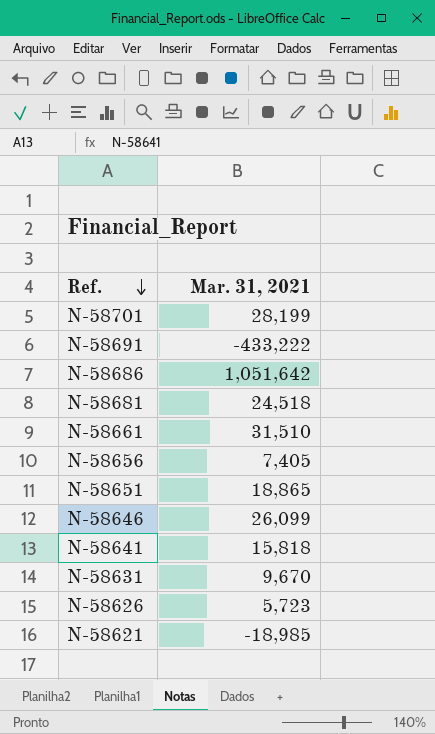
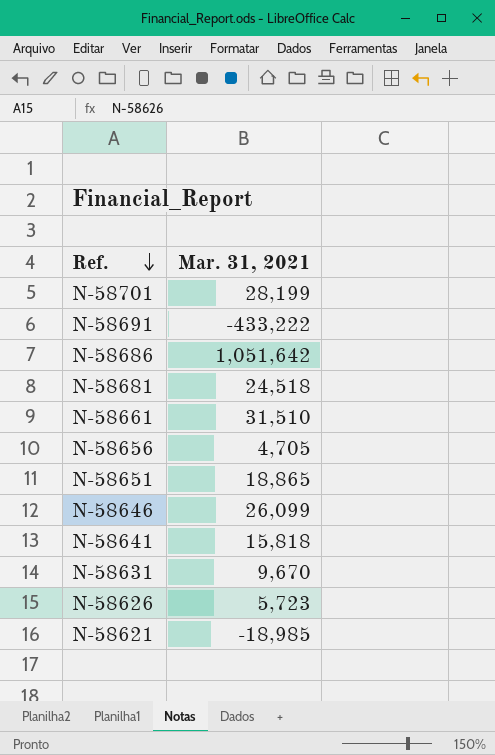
N-58656 | Mar. 31, 2021: 7,405 -> 4,705

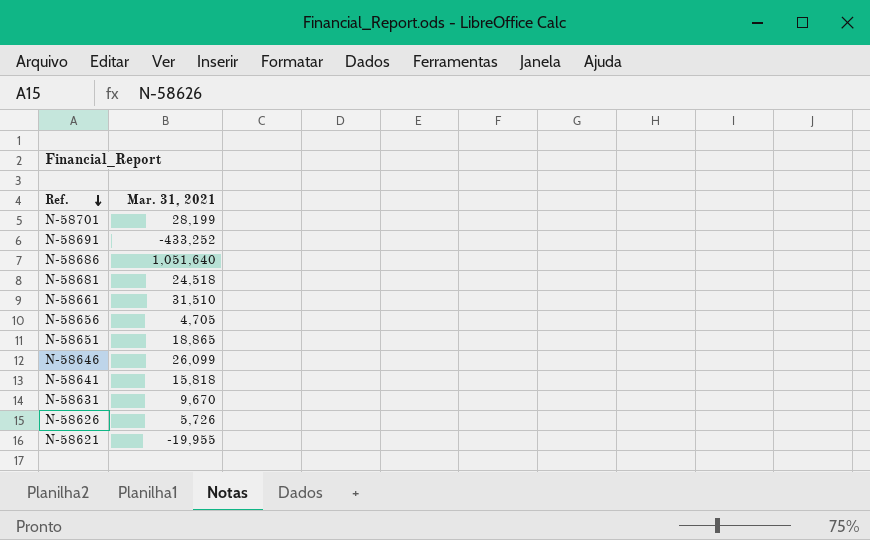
N-58691 | Mar. 31, 2021: -433,222 -> -433,252
N-58686 | Mar. 31, 2021: 1,051,642 -> 1,051,640
N-58626 | Mar. 31, 2021: 5,723 -> 5,726
N-58621 | Mar. 31, 2021: -18,985 -> -19,955

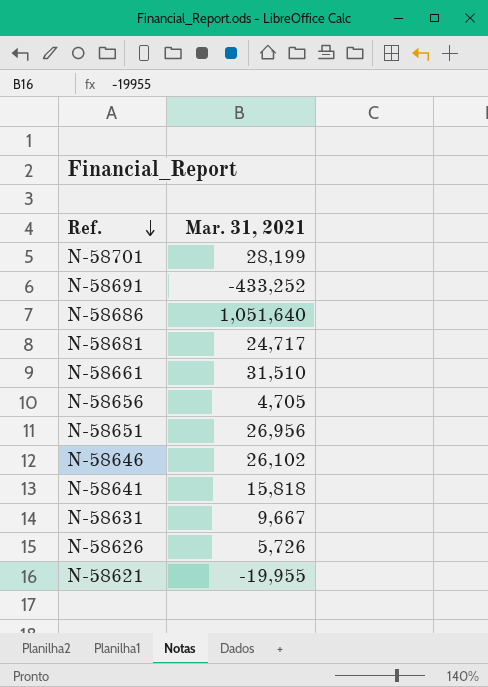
N-58681 | Mar. 31, 2021: 24,518 -> 24,717
N-58651 | Mar. 31, 2021: 18,865 -> 26,956
N-58646 | Mar. 31, 2021: 26,099 -> 26,102
N-58631 | Mar. 31, 2021: 9,670 -> 9,667

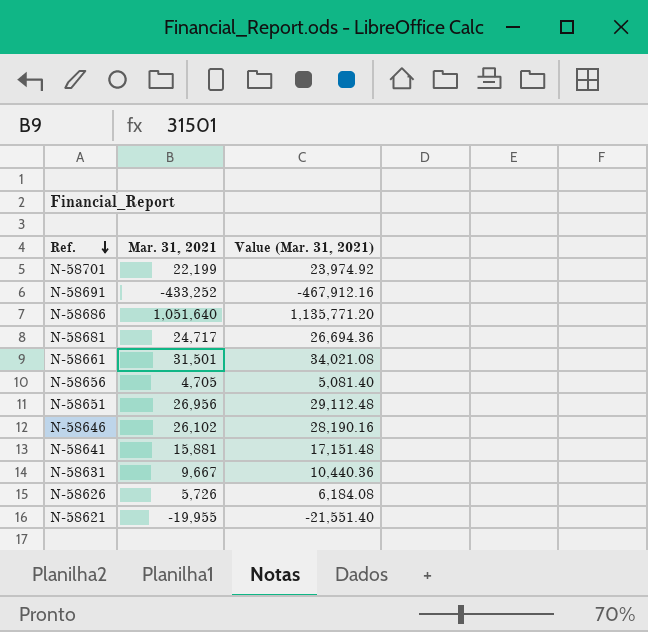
column Value (Mar. 31, 2021) | formula: none -> [Mar. 31, 2021] * 1.08
N-58701 | Mar. 31, 2021: 28,199 -> 22,199
N-58661 | Mar. 31, 2021: 31,510 -> 31,501
N-58641 | Mar. 31, 2021: 15,818 -> 15,881

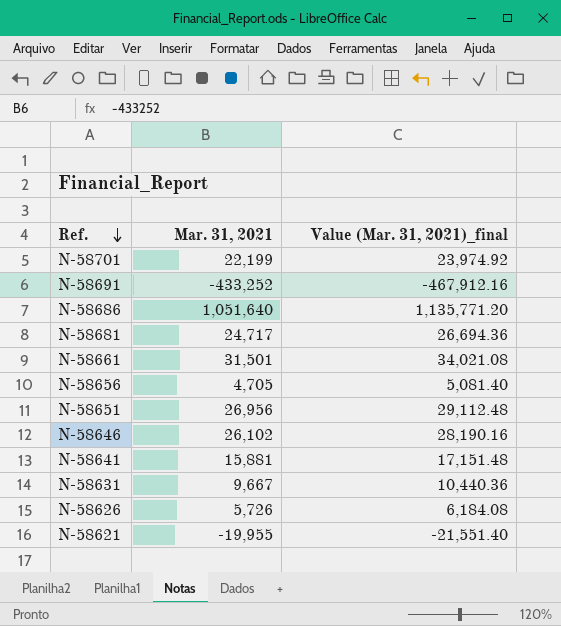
column name: Value (Mar. 31, 2021) -> Value (Mar. 31, 2021)_final

